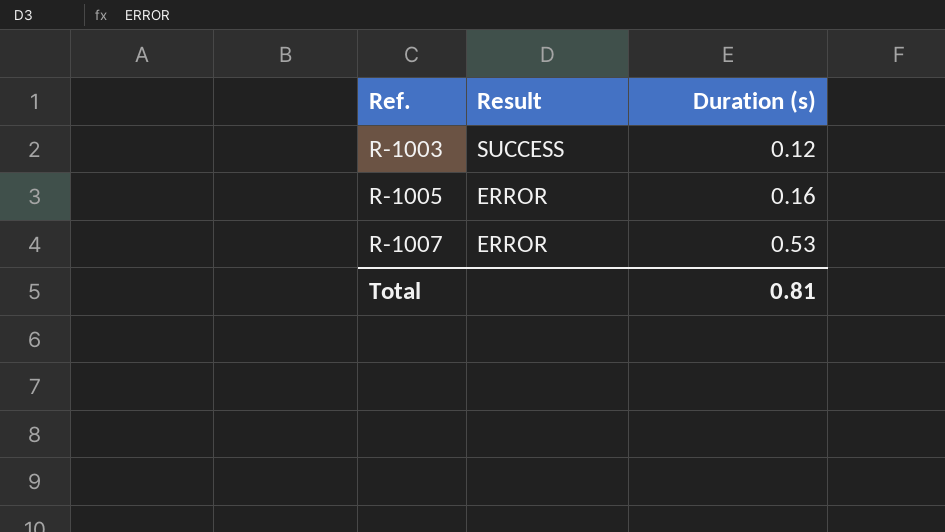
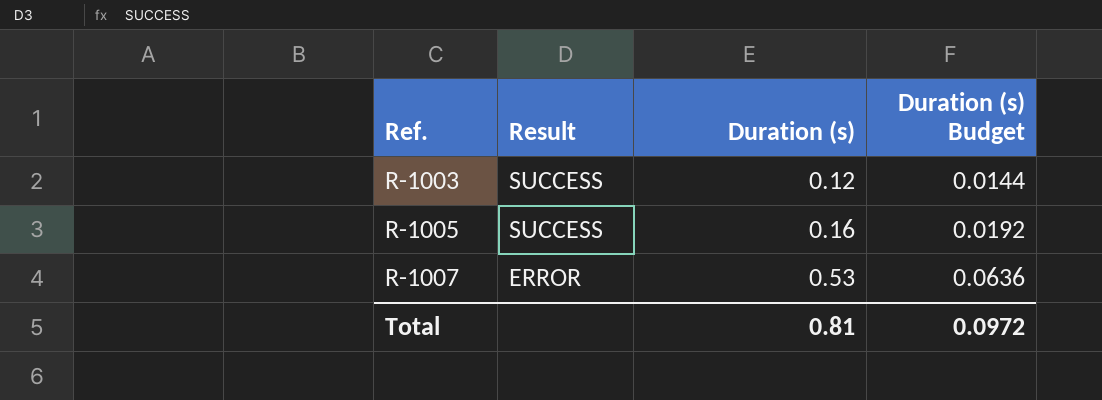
column Duration (s) Budget | formula: none -> [Duration (s)] * 0.12
R-1005 | Result: ERROR -> SUCCESS

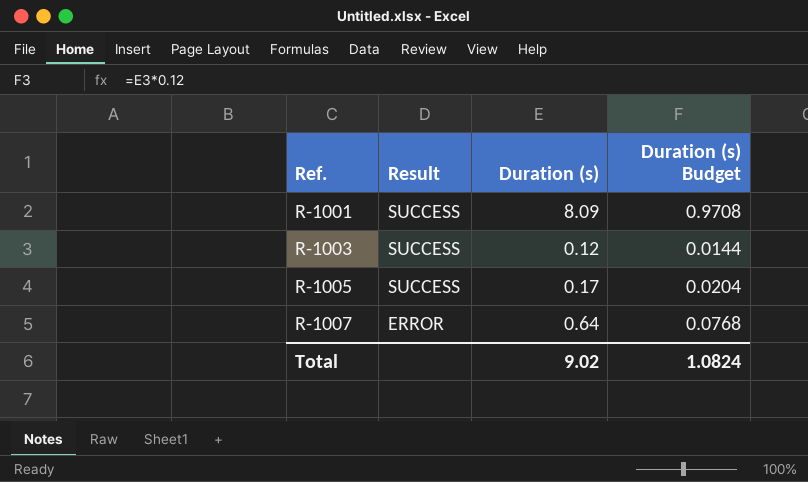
row R-1001: none -> SUCCESS | 8.09 | 0.9708
R-1005 | Duration (s): 0.16 -> 0.17
R-1005 | Duration (s) Budget: 0.0192 -> 0.0204
R-1007 | Duration (s): 0.53 -> 0.64
R-1007 | Duration (s) Budget: 0.0636 -> 0.0768
Total | Duration (s): 0.81 -> 9.02
Total | Duration (s) Budget: 0.0972 -> 1.0824

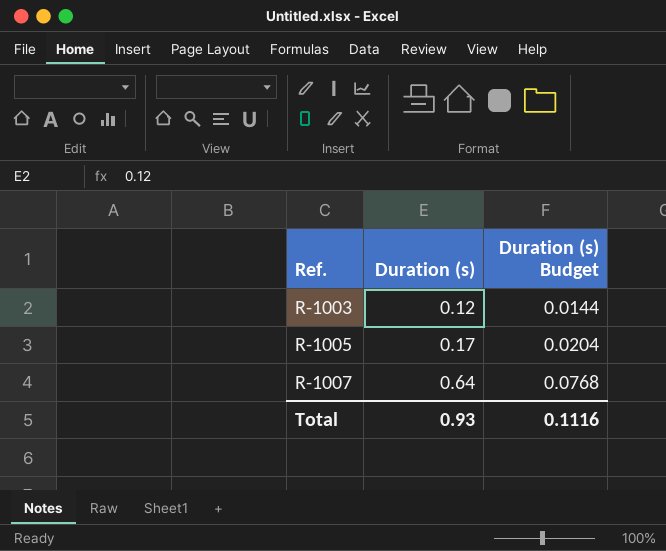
column Result | position: 2 -> none
row R-1001: SUCCESS | 8.09 | 0.9708 -> none
Total | Duration (s): 9.02 -> 0.93
Total | Duration (s) Budget: 1.0824 -> 0.1116

